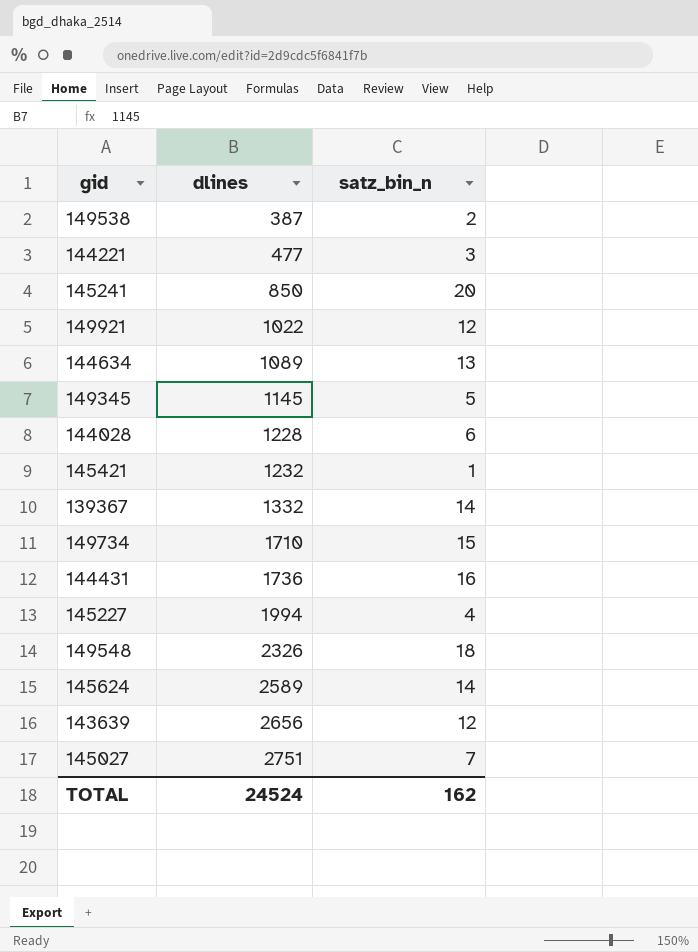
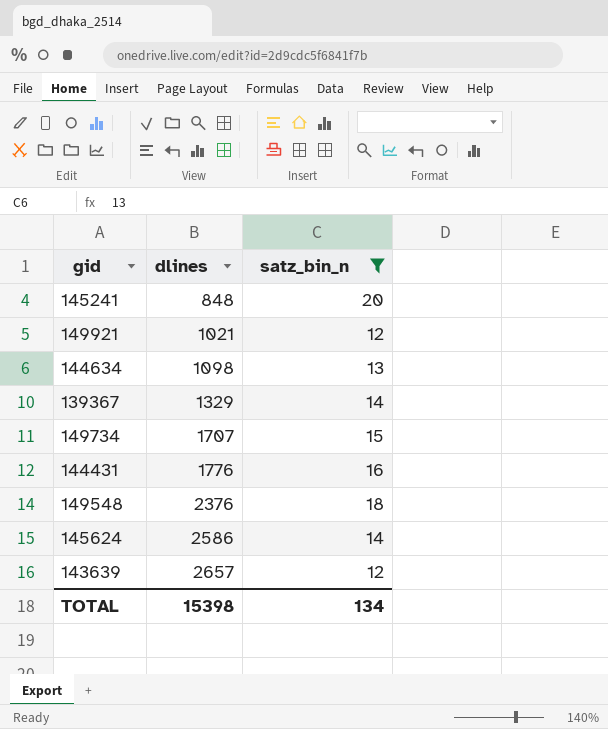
filter: none -> satz_bin_n >= 12
145241 | dlines: 850 -> 848
149921 | dlines: 1022 -> 1021
144634 | dlines: 1089 -> 1098
139367 | dlines: 1332 -> 1329
149734 | dlines: 1710 -> 1707
144431 | dlines: 1736 -> 1776
149548 | dlines: 2326 -> 2376
145624 | dlines: 2589 -> 2586
143639 | dlines: 2656 -> 2657
TOTAL | dlines: 24524 -> 15398
TOTAL | satz_bin_n: 162 -> 134

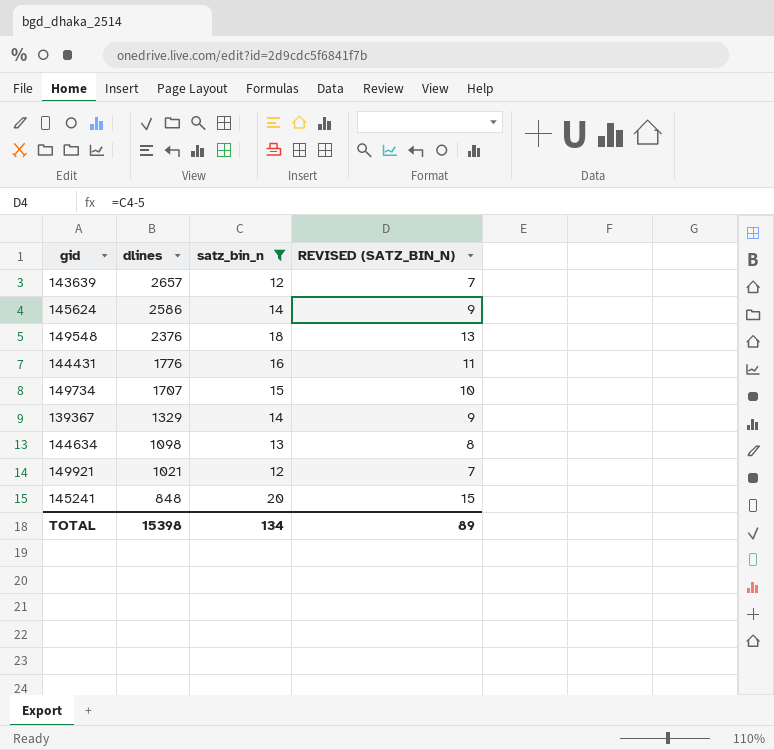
row order: dlines ascending -> dlines descending
column REVISED (SATZ_BIN_N) | formula: none -> [satz_bin_n] - 5

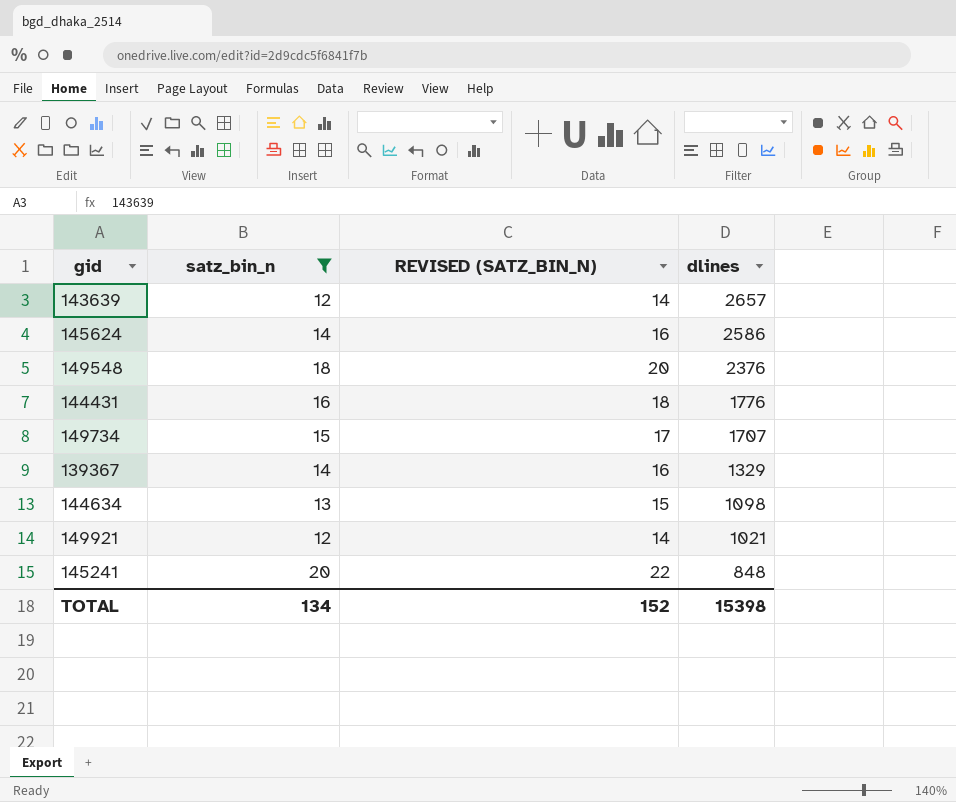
column REVISED (SATZ_BIN_N) | formula: [satz_bin_n] - 5 -> [satz_bin_n] + 2
column dlines | position: 2 -> 4
TOTAL | REVISED (SATZ_BIN_N): 89 -> 152

